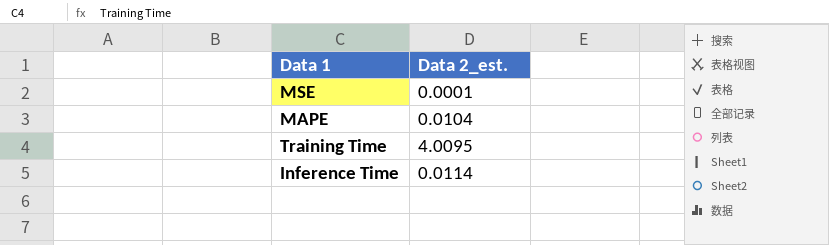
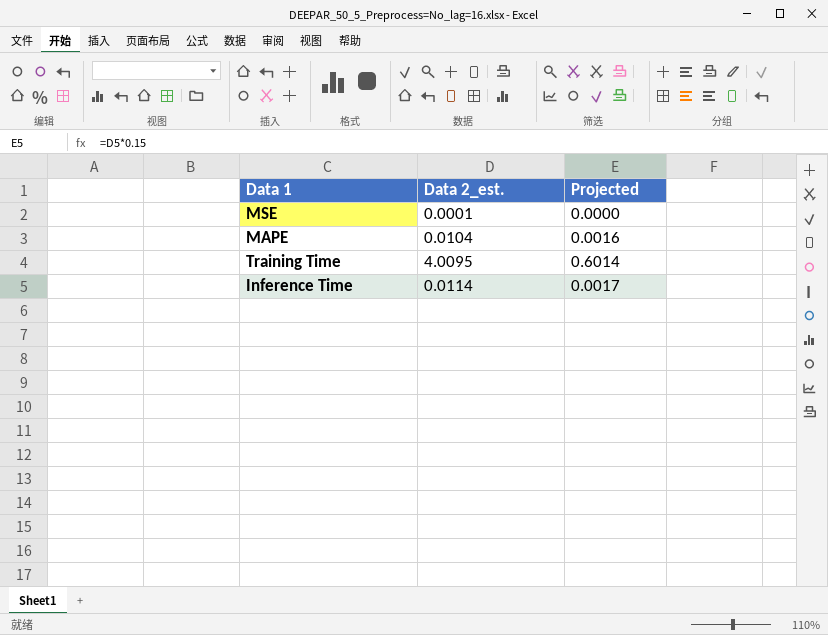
column Projected | formula: none -> [Data 2_est.] * 0.15

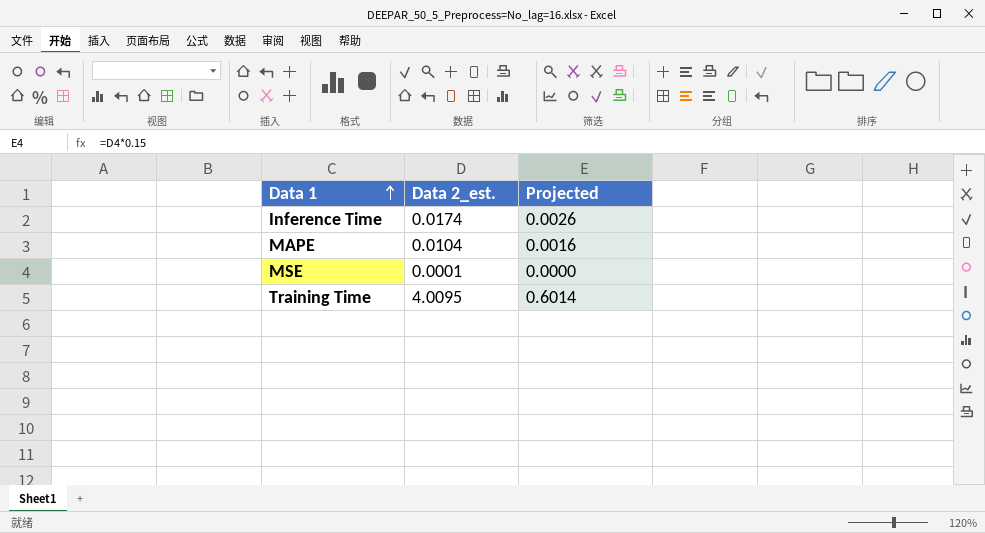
row order: none -> Data 1 ascending
Inference Time | Data 2_est.: 0.0114 -> 0.0174
Inference Time | Projected: 0.0017 -> 0.0026

